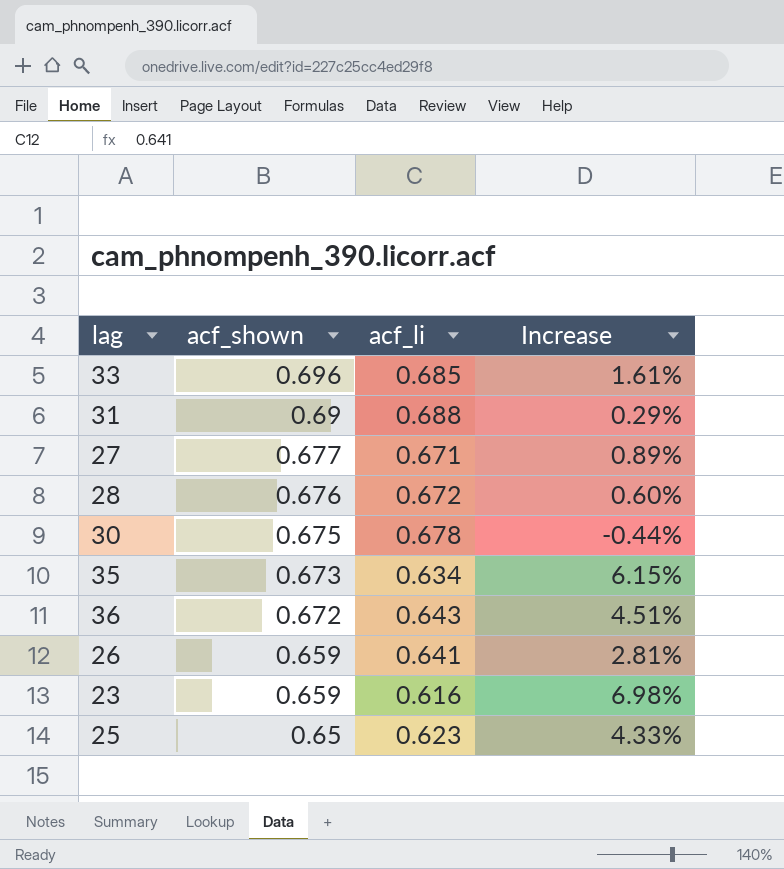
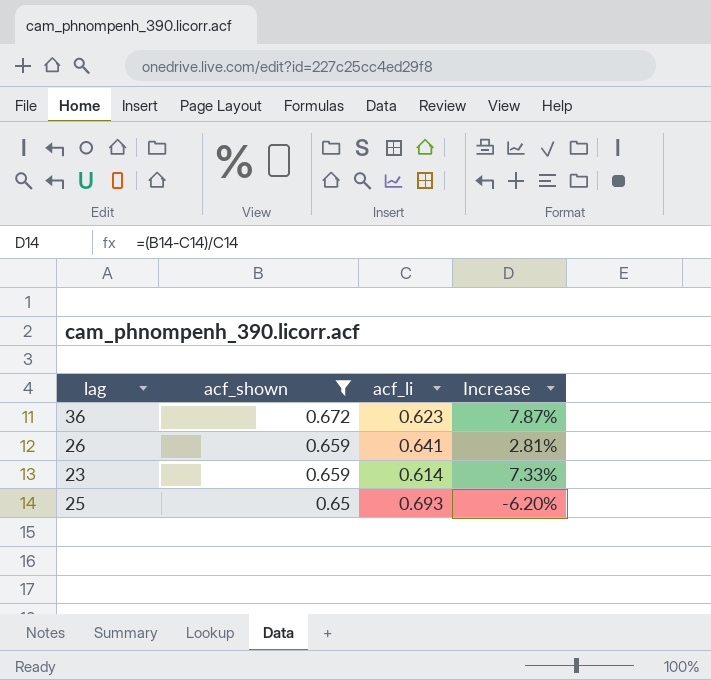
filter: none -> acf_shown <= 0.672
36 | acf_li: 0.643 -> 0.623
36 | Increase: 4.51% -> 7.87%
23 | acf_li: 0.616 -> 0.614
23 | Increase: 6.98% -> 7.33%
25 | acf_li: 0.623 -> 0.693
25 | Increase: 4.33% -> -6.20%

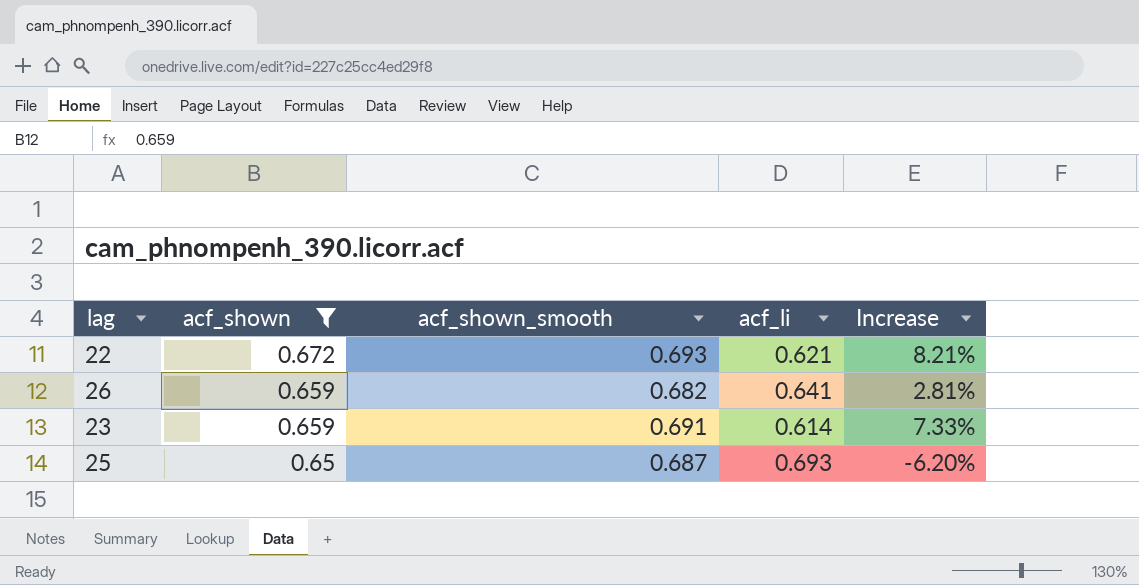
column acf_shown_smooth | position: none -> 3
row 36: 0.672 | 0.623 | 7.87% -> none
row 22: none -> 0.672 | 0.693 | 0.621 | 8.21%

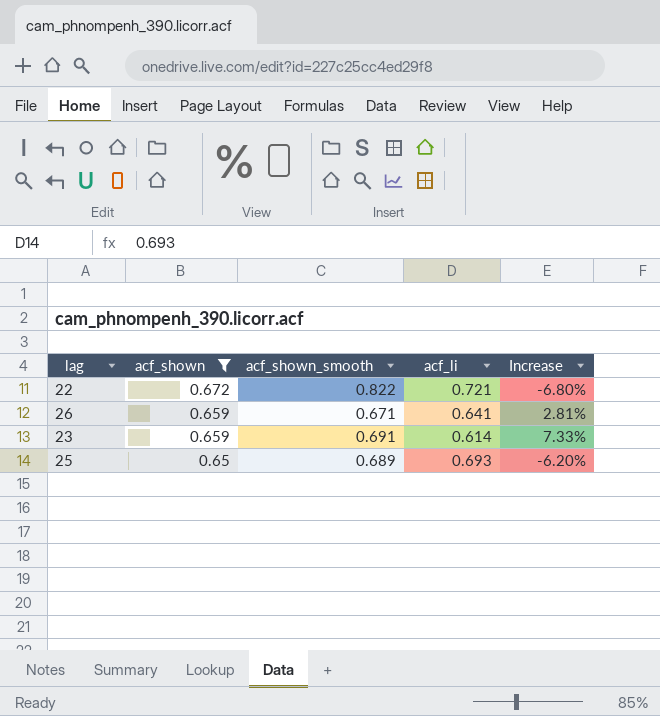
22 | acf_shown_smooth: 0.693 -> 0.822
22 | acf_li: 0.621 -> 0.721
22 | Increase: 8.21% -> -6.80%
26 | acf_shown_smooth: 0.682 -> 0.671
25 | acf_shown_smooth: 0.687 -> 0.689

